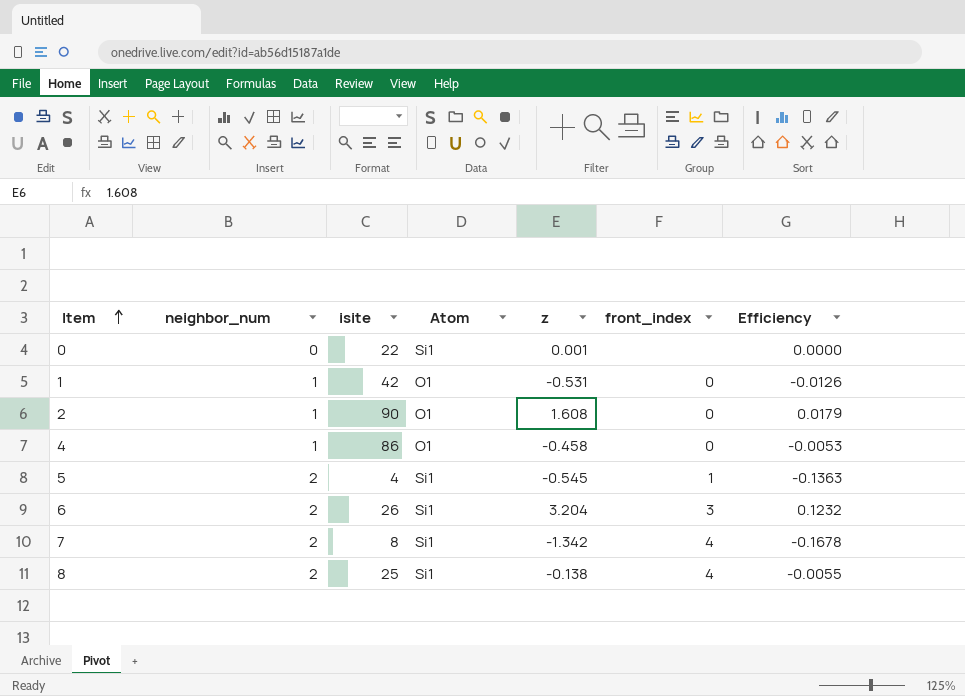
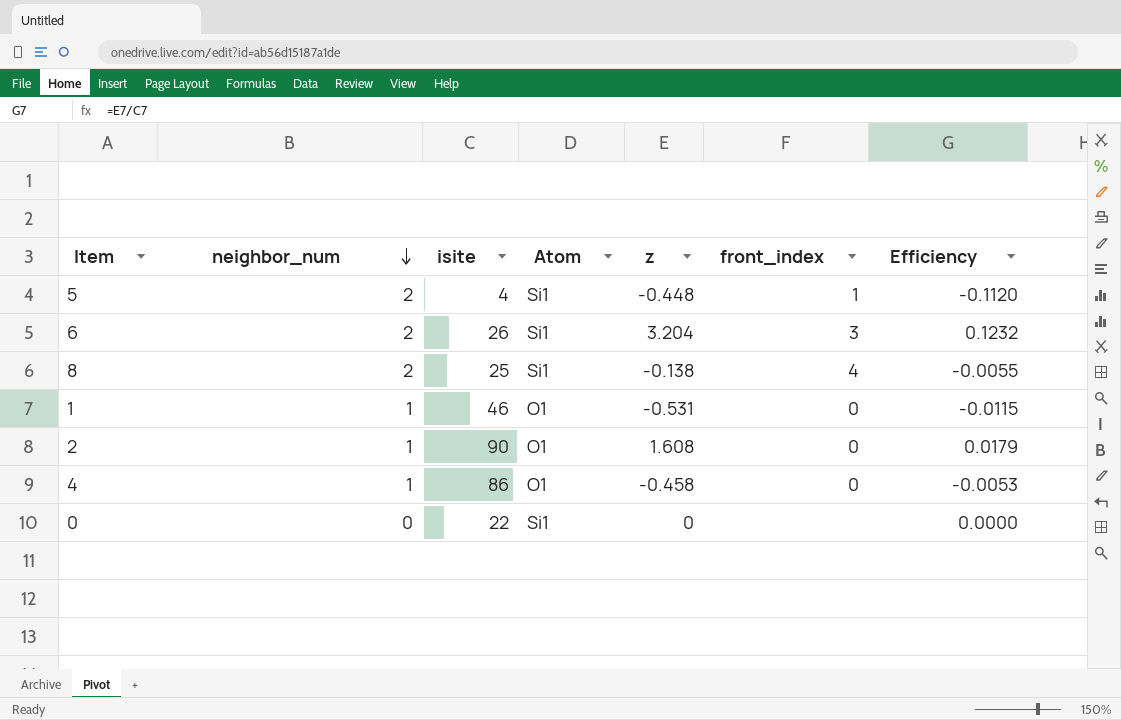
row order: Item ascending -> neighbor_num descending
row 7: 2 | 8 | Si1 | -1.342 | 4 | -0.1678 -> none
5 | z: -0.545 -> -0.448
5 | Efficiency: -0.1363 -> -0.1120
1 | isite: 42 -> 46
1 | Efficiency: -0.0126 -> -0.0115
0 | z: 0.001 -> 0

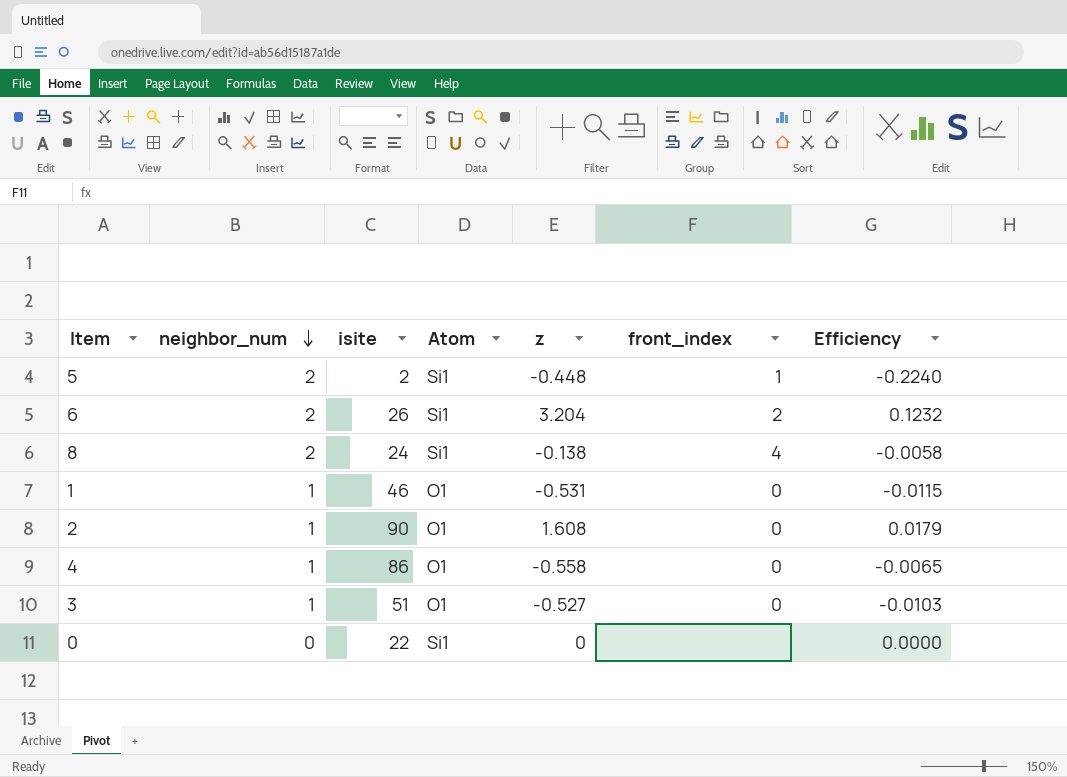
5 | isite: 4 -> 2
5 | Efficiency: -0.1120 -> -0.2240
6 | front_index: 3 -> 2
8 | isite: 25 -> 24
8 | Efficiency: -0.0055 -> -0.0058
4 | z: -0.458 -> -0.558
4 | Efficiency: -0.0053 -> -0.0065
row 3: none -> 1 | 51 | O1 | -0.527 | 0 | -0.0103

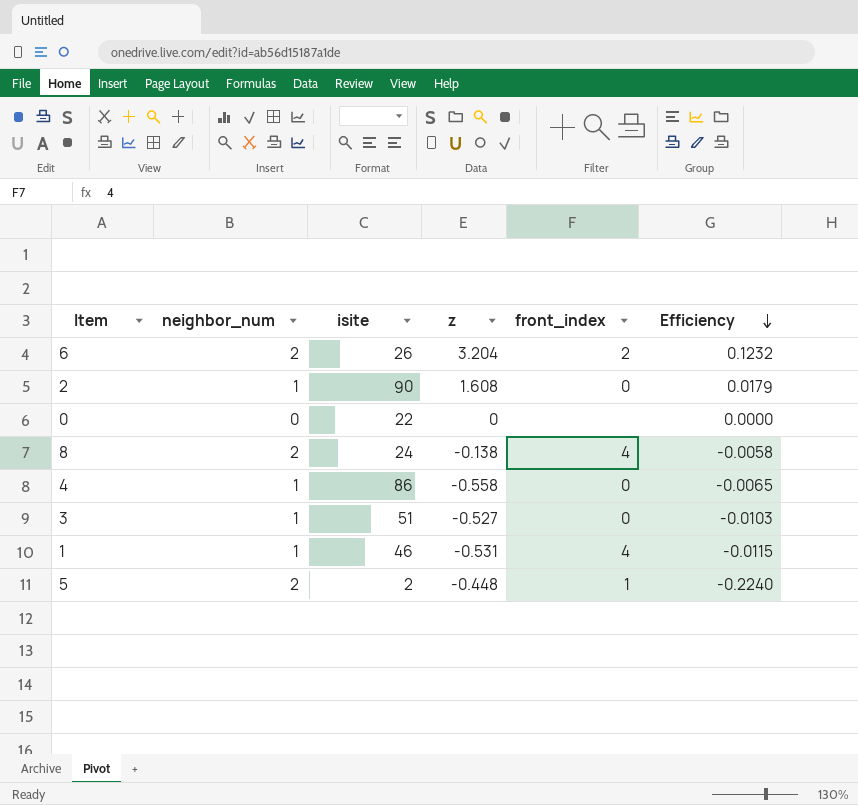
row order: neighbor_num descending -> Efficiency descending
column Atom | position: 4 -> none
1 | front_index: 0 -> 4

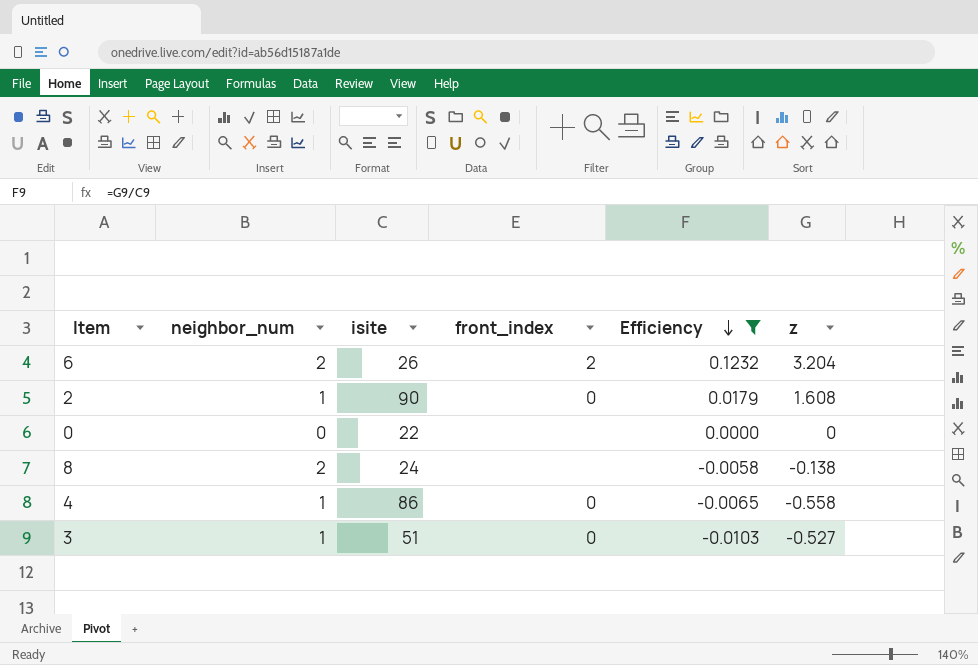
filter: none -> Efficiency >= -0.0103
column z | position: 4 -> 6
8 | front_index: 4 -> none

